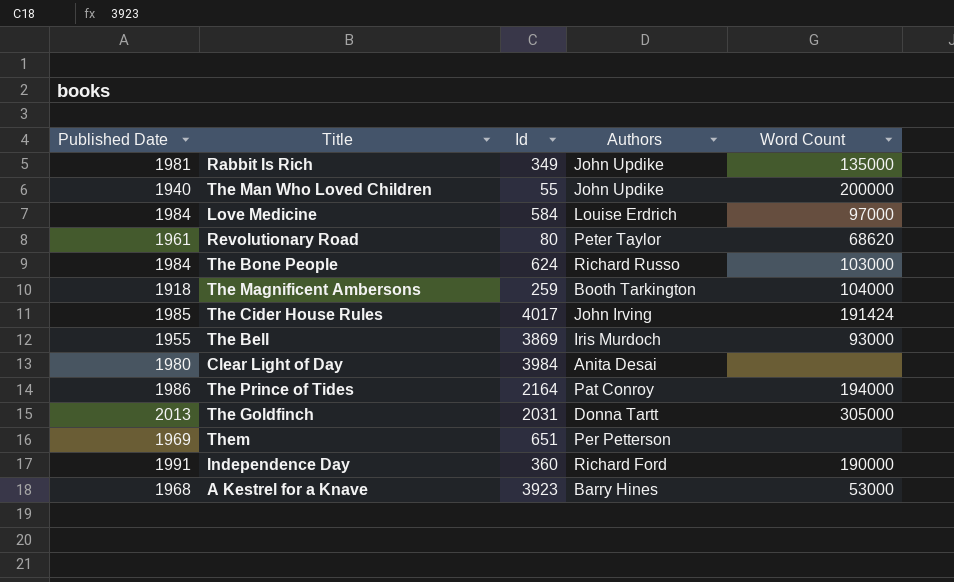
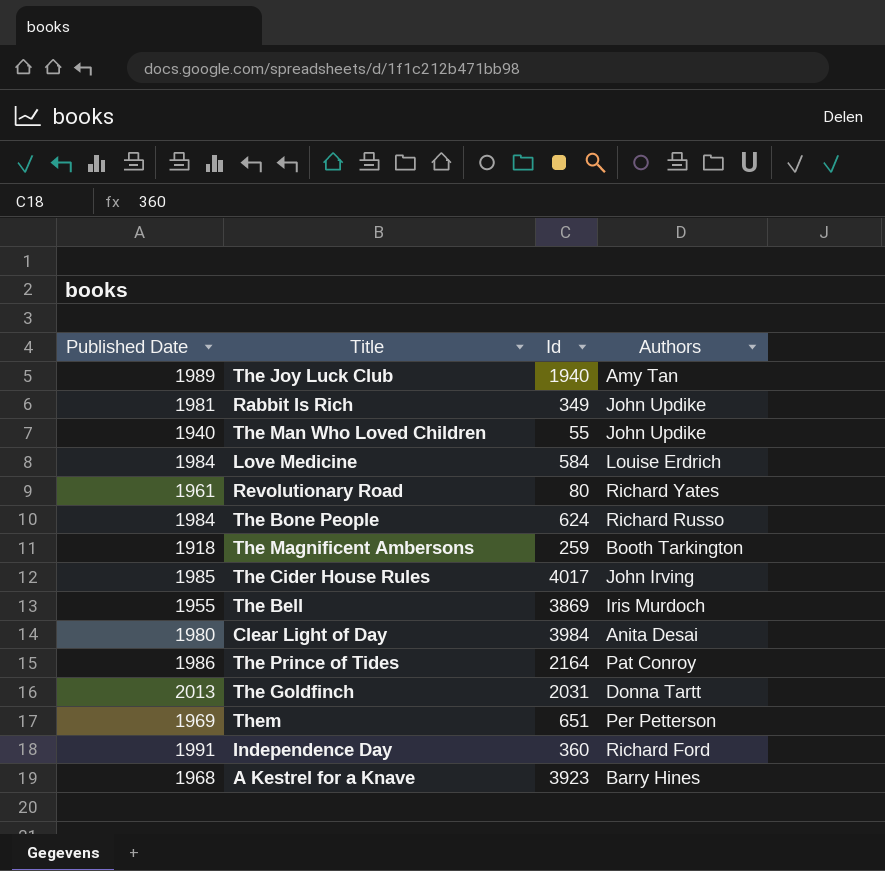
column Word Count | position: 5 -> none
row The Joy Luck Club: none -> 1989 | 1940 | Amy Tan
Revolutionary Road | Authors: Peter Taylor -> Richard Yates

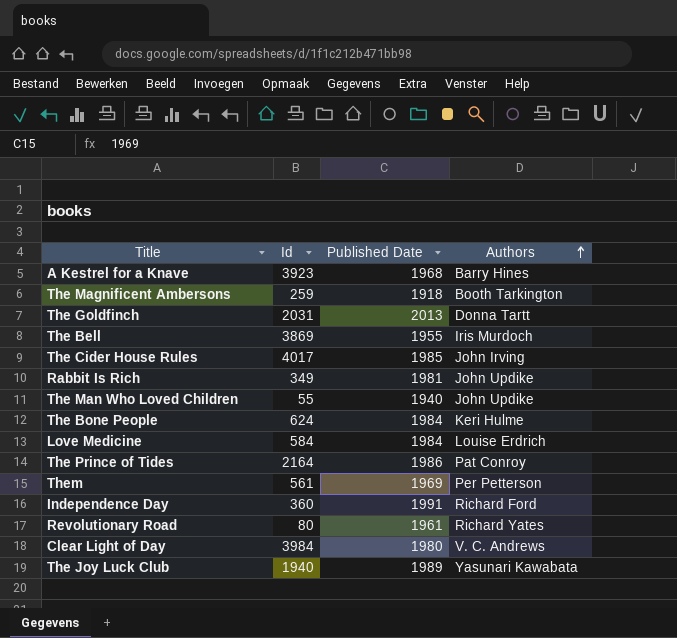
row order: none -> Authors ascending
column Published Date | position: 1 -> 3
The Bone People | Authors: Richard Russo -> Keri Hulme
Them | Id: 651 -> 561
Clear Light of Day | Authors: Anita Desai -> V. C. Andrews
The Joy Luck Club | Authors: Amy Tan -> Yasunari Kawabata

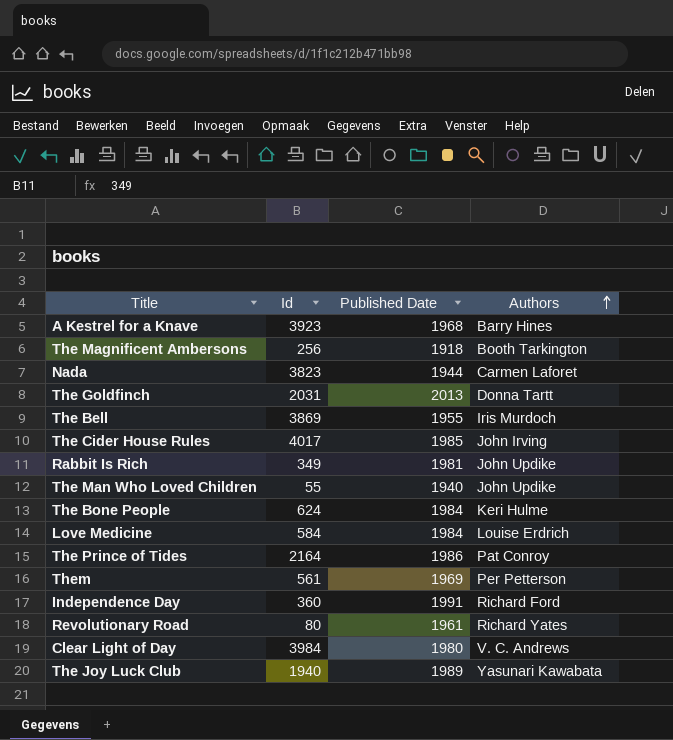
The Magnificent Ambersons | Id: 259 -> 256
row Nada: none -> 3823 | 1944 | Carmen Laforet

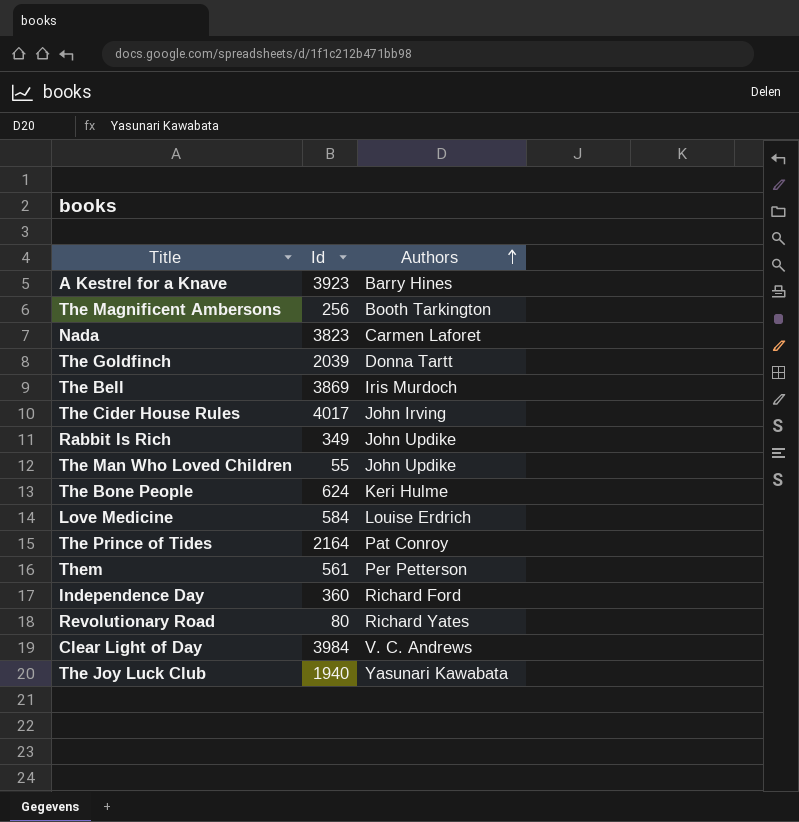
column Published Date | position: 3 -> none
The Goldfinch | Id: 2031 -> 2039

